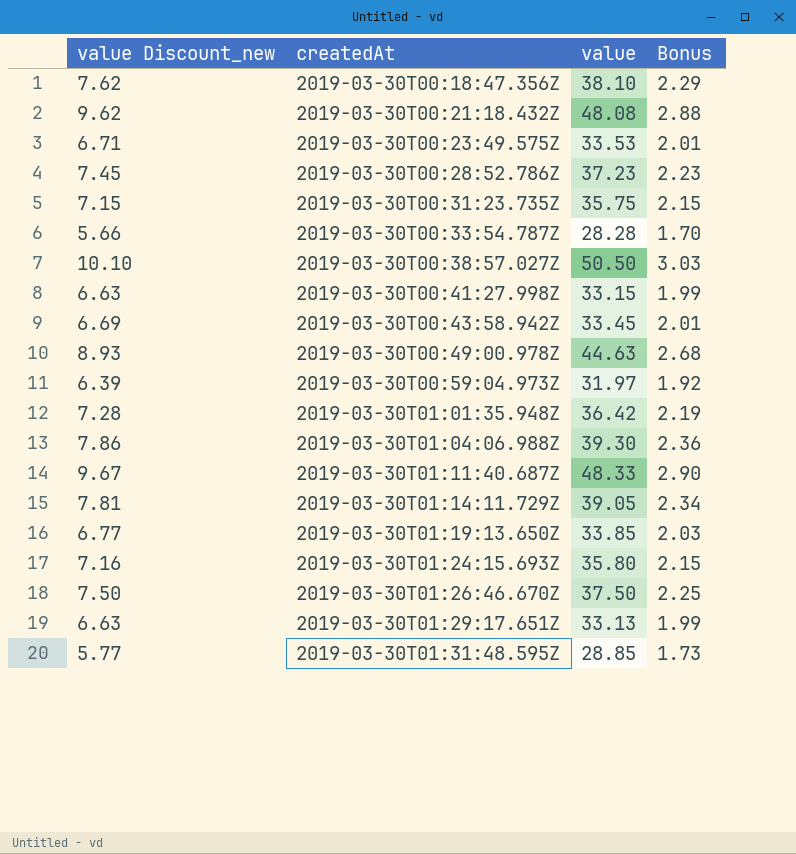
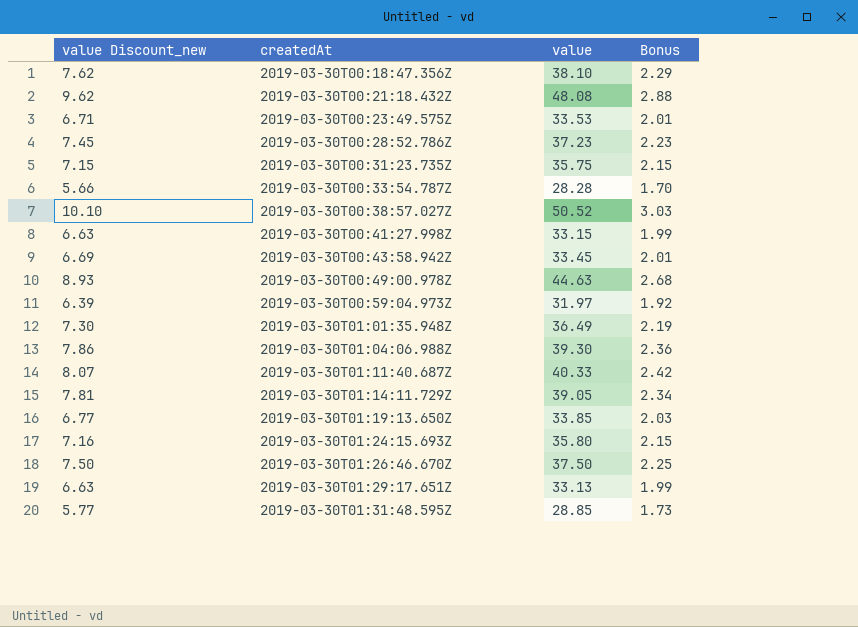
2019-03-30T00:38:57.027Z | value: 50.50 -> 50.52
2019-03-30T01:01:35.948Z | value Discount_new: 7.28 -> 7.30
2019-03-30T01:01:35.948Z | value: 36.42 -> 36.49
2019-03-30T01:11:40.687Z | value Discount_new: 9.67 -> 8.07
2019-03-30T01:11:40.687Z | value: 48.33 -> 40.33
2019-03-30T01:11:40.687Z | Bonus: 2.90 -> 2.42

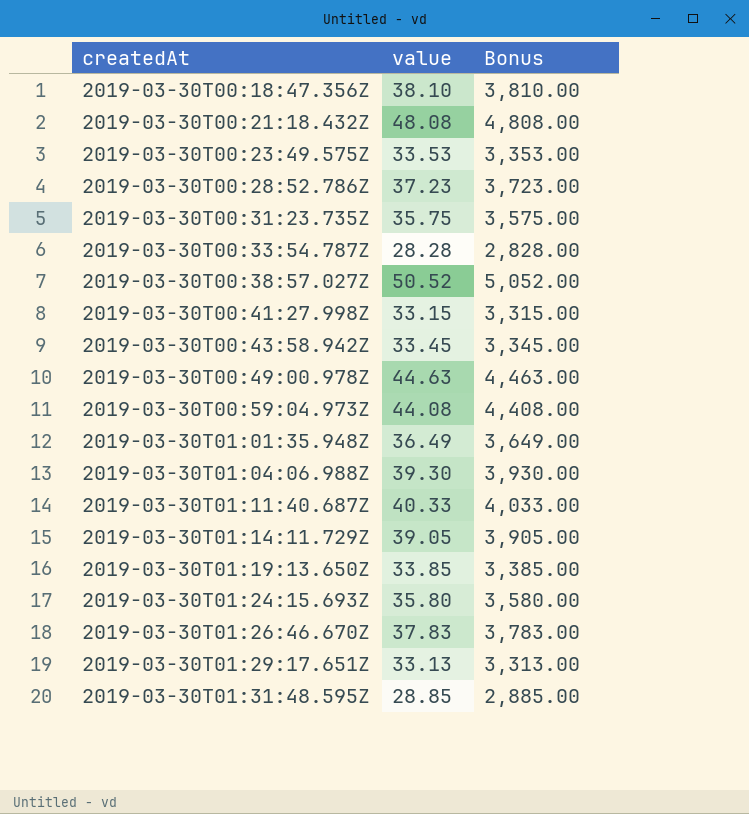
column value Discount_new | formula: [value] * 0.2 -> none
column Bonus | formula: [value] * 0.06 -> [value] * 100
2019-03-30T00:59:04.973Z | value: 31.97 -> 44.08
2019-03-30T01:26:46.670Z | value: 37.50 -> 37.83

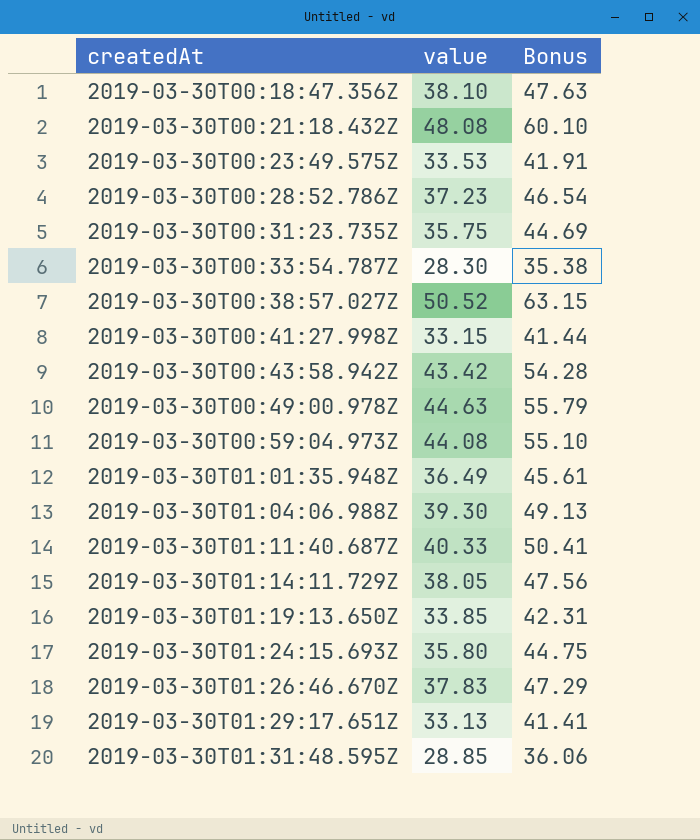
column Bonus | formula: [value] * 100 -> [value] * 1.25
2019-03-30T00:33:54.787Z | value: 28.28 -> 28.30
2019-03-30T00:43:58.942Z | value: 33.45 -> 43.42
2019-03-30T01:14:11.729Z | value: 39.05 -> 38.05

